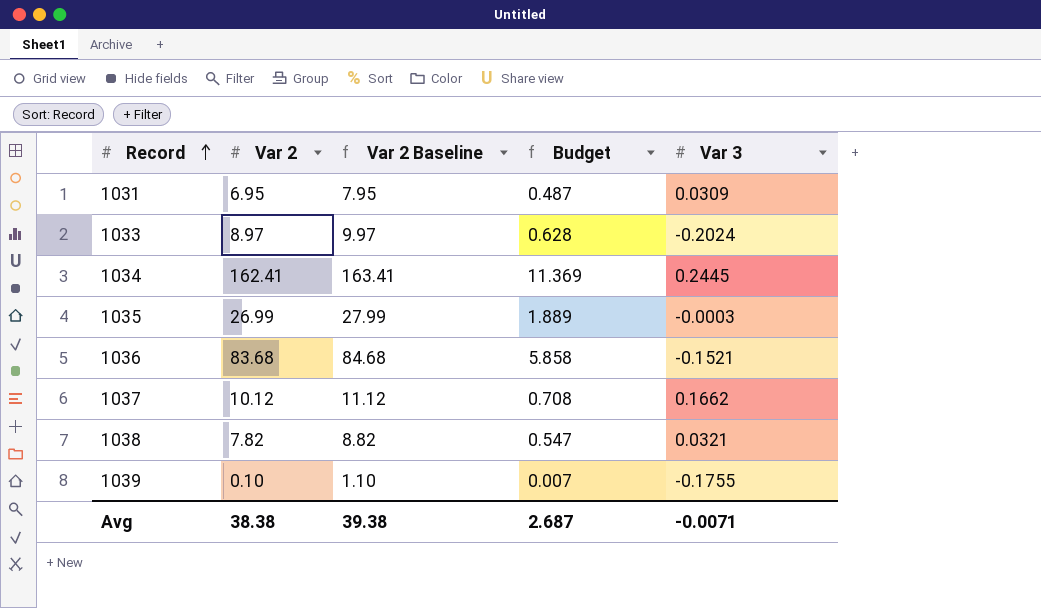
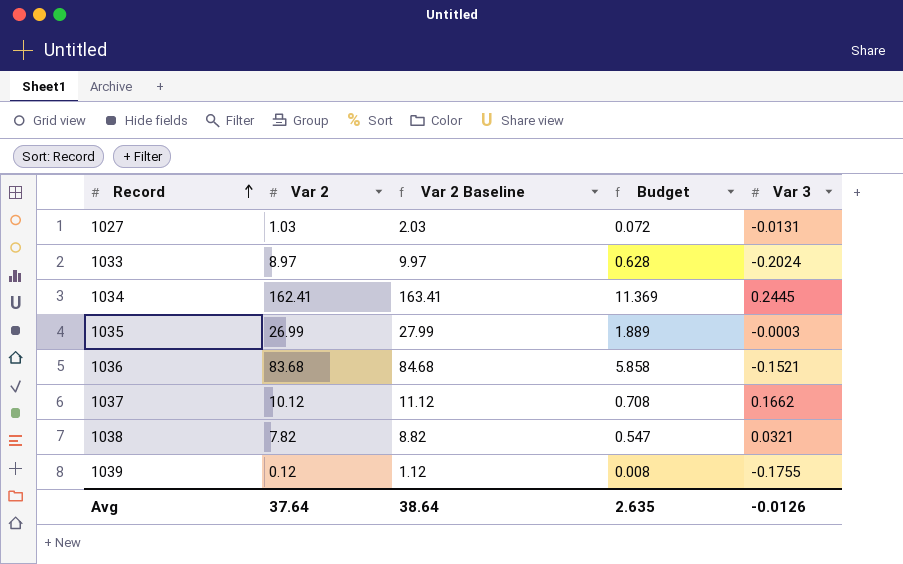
row 1031: 6.95 | 7.95 | 0.487 | 0.0309 -> none
row 1027: none -> 1.03 | 2.03 | 0.072 | -0.0131
1039 | Var 2: 0.10 -> 0.12
1039 | Var 2 Baseline: 1.10 -> 1.12
1039 | Budget: 0.007 -> 0.008
Avg | Var 2: 38.38 -> 37.64
Avg | Var 2 Baseline: 39.38 -> 38.64
Avg | Budget: 2.687 -> 2.635
Avg | Var 3: -0.0071 -> -0.0126

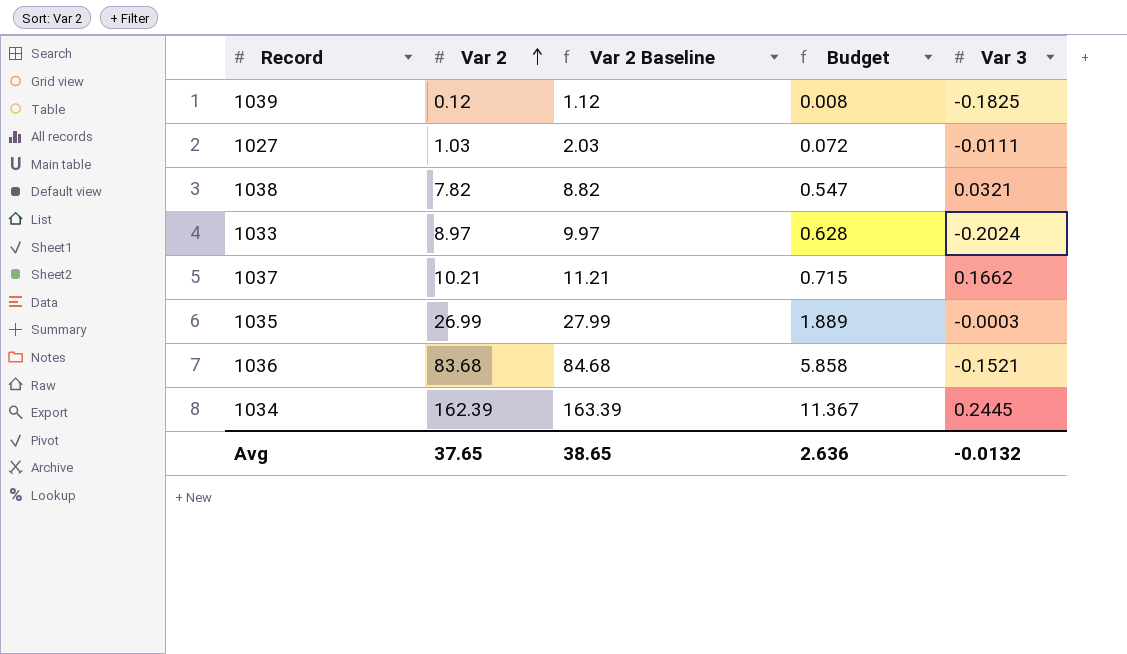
row order: Record ascending -> Var 2 ascending
1039 | Var 3: -0.1755 -> -0.1825
1027 | Var 3: -0.0131 -> -0.0111
1037 | Var 2: 10.12 -> 10.21
1037 | Var 2 Baseline: 11.12 -> 11.21
1037 | Budget: 0.708 -> 0.715
1034 | Var 2: 162.41 -> 162.39
1034 | Var 2 Baseline: 163.41 -> 163.39
1034 | Budget: 11.369 -> 11.367
Avg | Var 2: 37.64 -> 37.65
Avg | Var 2 Baseline: 38.64 -> 38.65
Avg | Budget: 2.635 -> 2.636
Avg | Var 3: -0.0126 -> -0.0132

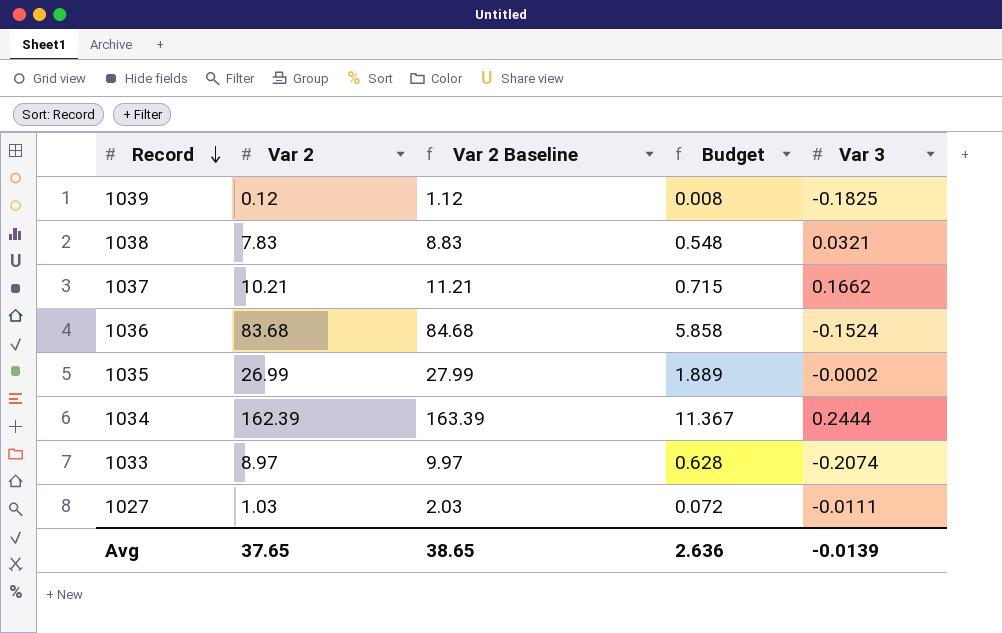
row order: Var 2 ascending -> Record descending
1038 | Var 2: 7.82 -> 7.83
1038 | Var 2 Baseline: 8.82 -> 8.83
1038 | Budget: 0.547 -> 0.548
1036 | Var 3: -0.1521 -> -0.1524
1035 | Var 3: -0.0003 -> -0.0002
1034 | Var 3: 0.2445 -> 0.2444
1033 | Var 3: -0.2024 -> -0.2074
Avg | Var 3: -0.0132 -> -0.0139

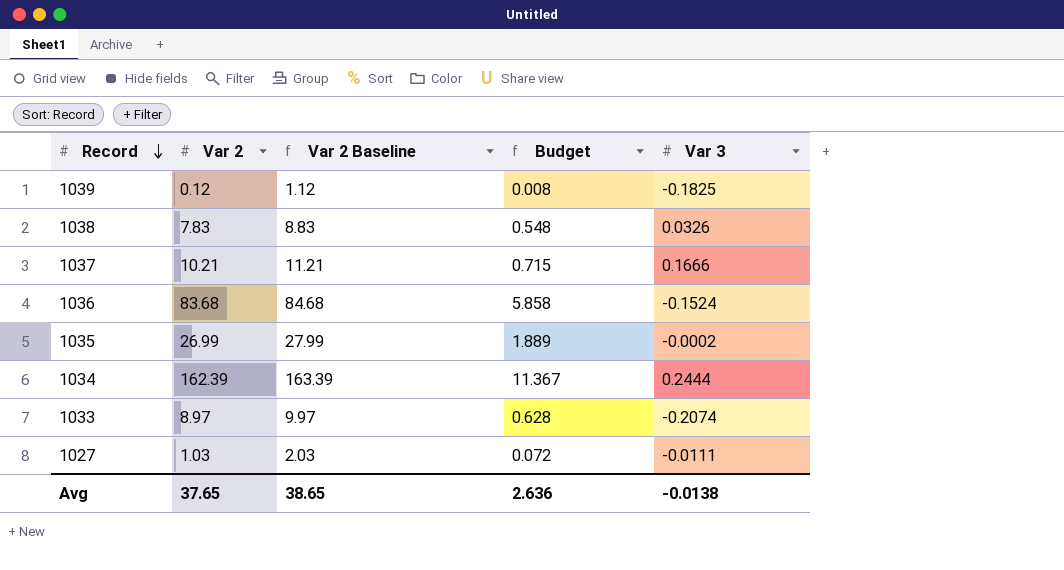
1038 | Var 3: 0.0321 -> 0.0326
1037 | Var 3: 0.1662 -> 0.1666
Avg | Var 3: -0.0139 -> -0.0138

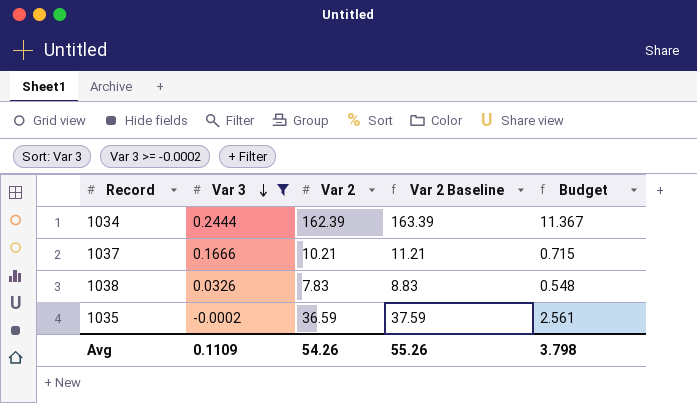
filter: none -> Var 3 >= -0.0002
row order: Record descending -> Var 3 descending
column Var 3 | position: 5 -> 2
1035 | Var 2: 26.99 -> 36.59
1035 | Var 2 Baseline: 27.99 -> 37.59
1035 | Budget: 1.889 -> 2.561
Avg | Var 3: -0.0138 -> 0.1109
Avg | Var 2: 37.65 -> 54.26
Avg | Var 2 Baseline: 38.65 -> 55.26
Avg | Budget: 2.636 -> 3.798

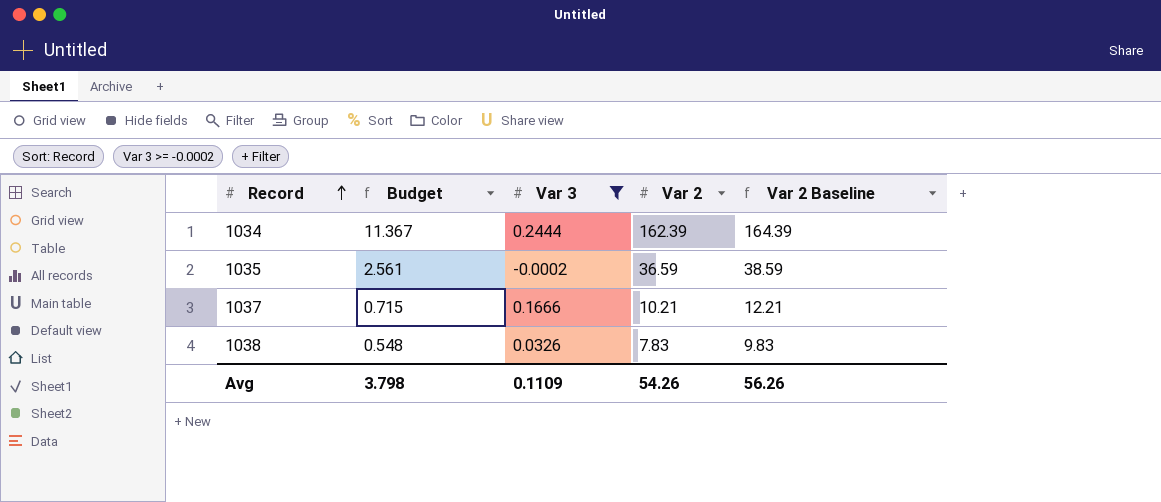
row order: Var 3 descending -> Record ascending
column Budget | position: 5 -> 2
column Var 2 Baseline | formula: [Var 2] + 1 -> [Var 2] + 2
Avg | Var 2 Baseline: 55.26 -> 56.26

